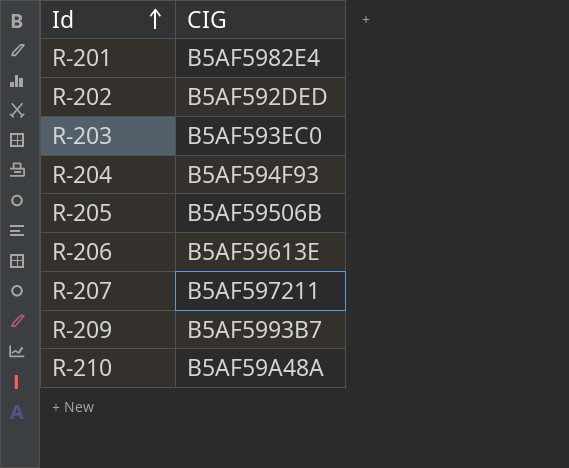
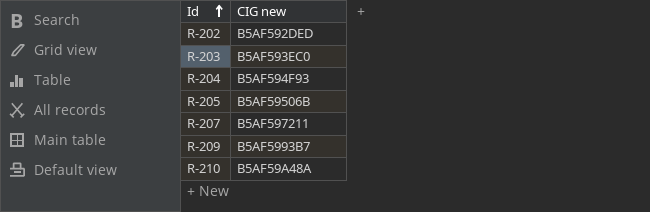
column name: CIG -> CIG new
row R-201: B5AF5982E4 -> none
row R-206: B5AF59613E -> none

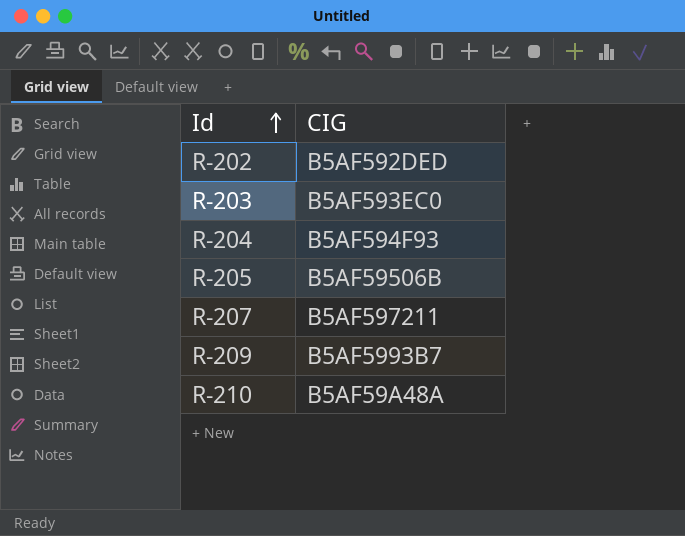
column name: CIG new -> CIG

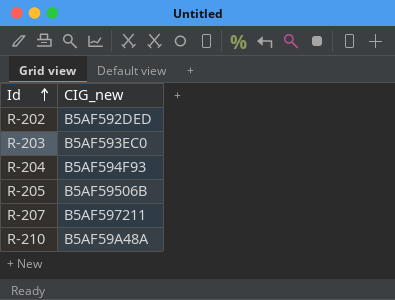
column name: CIG -> CIG_new
row R-209: B5AF5993B7 -> none

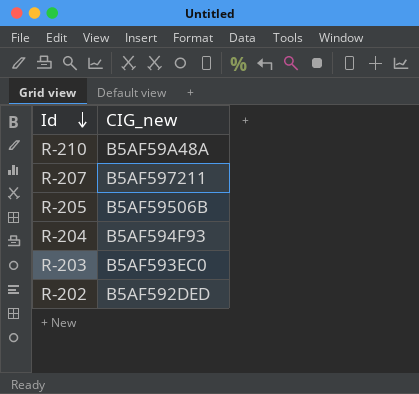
row order: Id ascending -> Id descending

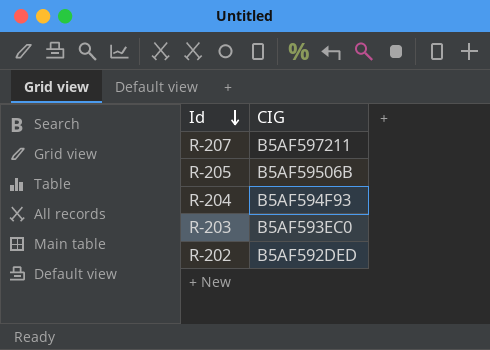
column name: CIG_new -> CIG
row R-210: B5AF59A48A -> none

